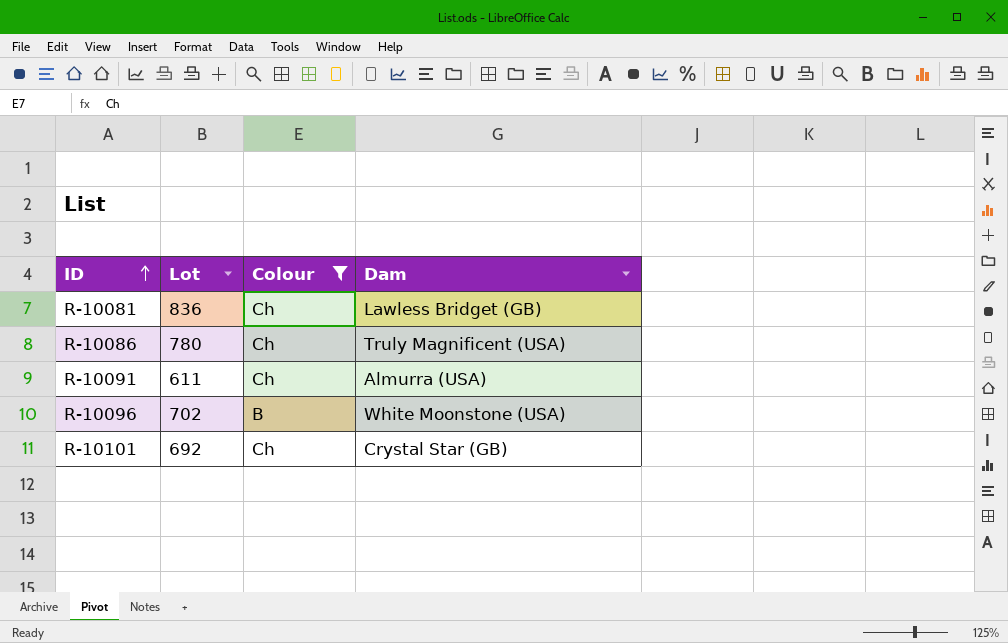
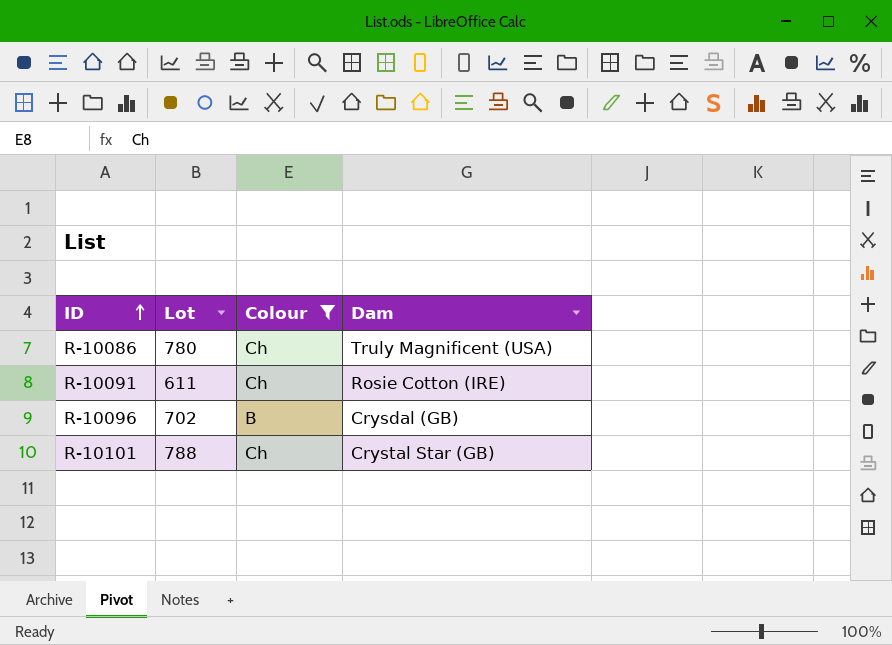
row R-10081: 836 | Ch | Lawless Bridget (GB) -> none
R-10091 | Dam: Almurra (USA) -> Rosie Cotton (IRE)
R-10096 | Dam: White Moonstone (USA) -> Crysdal (GB)
R-10101 | Lot: 692 -> 788

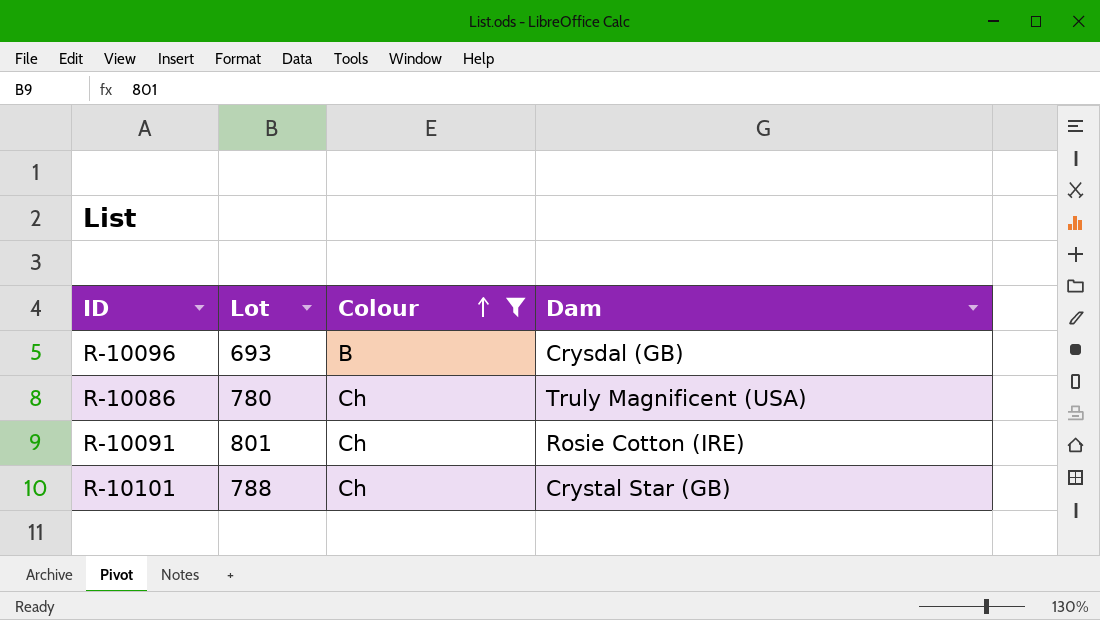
row order: ID ascending -> Colour ascending
R-10096 | Lot: 702 -> 693
R-10091 | Lot: 611 -> 801

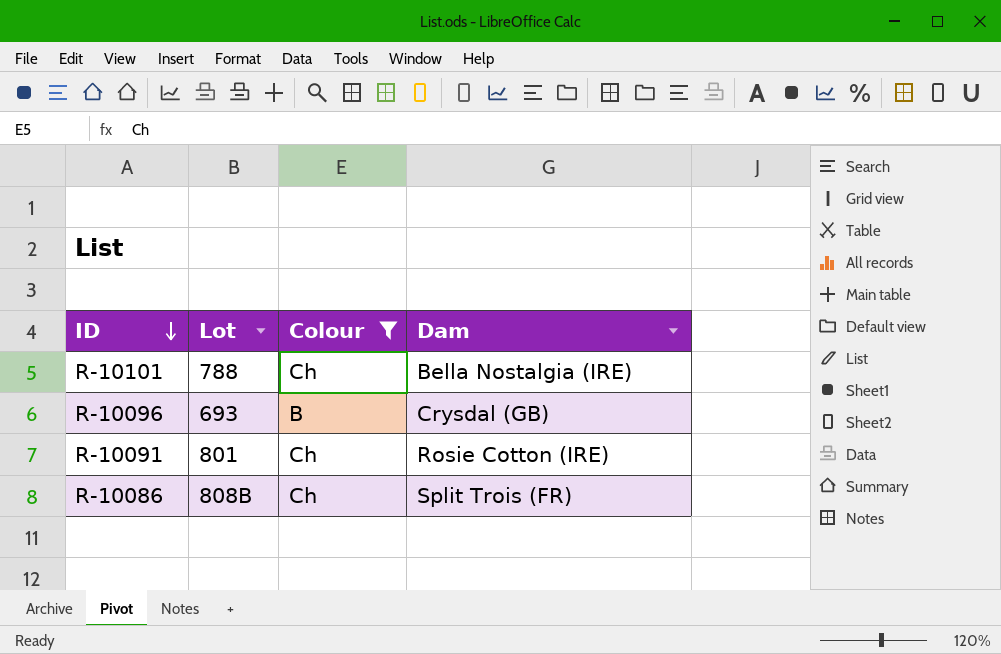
row order: Colour ascending -> ID descending
R-10101 | Dam: Crystal Star (GB) -> Bella Nostalgia (IRE)
R-10086 | Lot: 780 -> 808B
R-10086 | Dam: Truly Magnificent (USA) -> Split Trois (FR)

